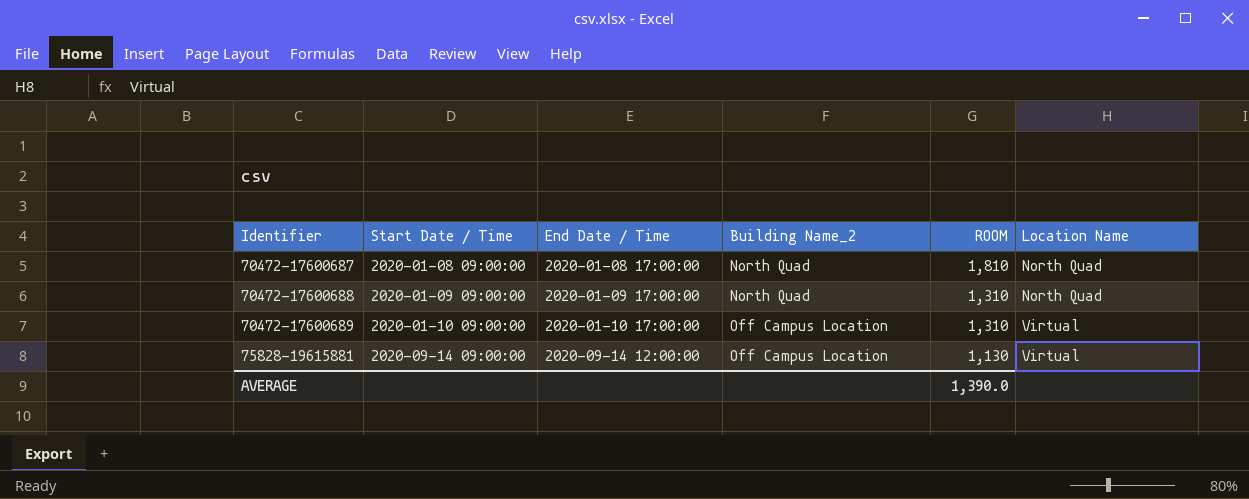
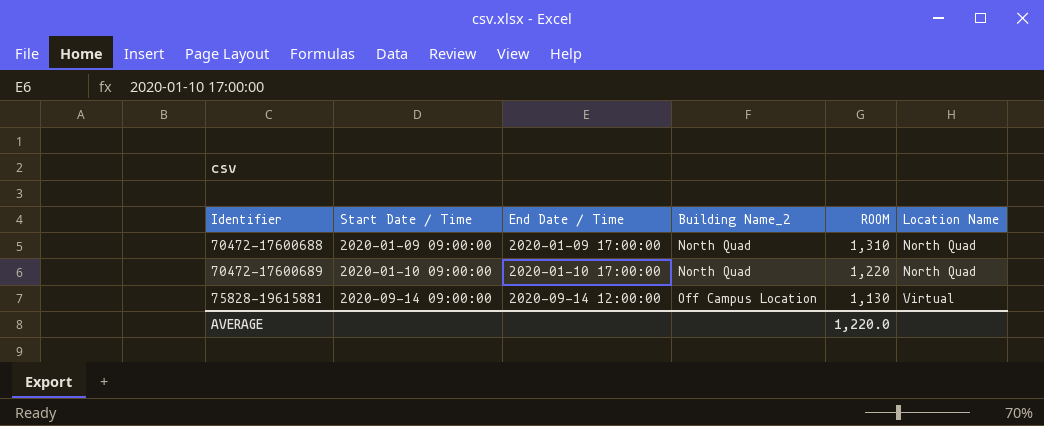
row 70472-17600687: 2020-01-08 09:00:00 | 2020-01-08 17:00:00 | North Quad | 1,810 | North Quad -> none
70472-17600689 | Building Name_2: Off Campus Location -> North Quad
70472-17600689 | ROOM: 1,310 -> 1,220
70472-17600689 | Location Name: Virtual -> North Quad
AVERAGE | ROOM: 1,390.0 -> 1,220.0

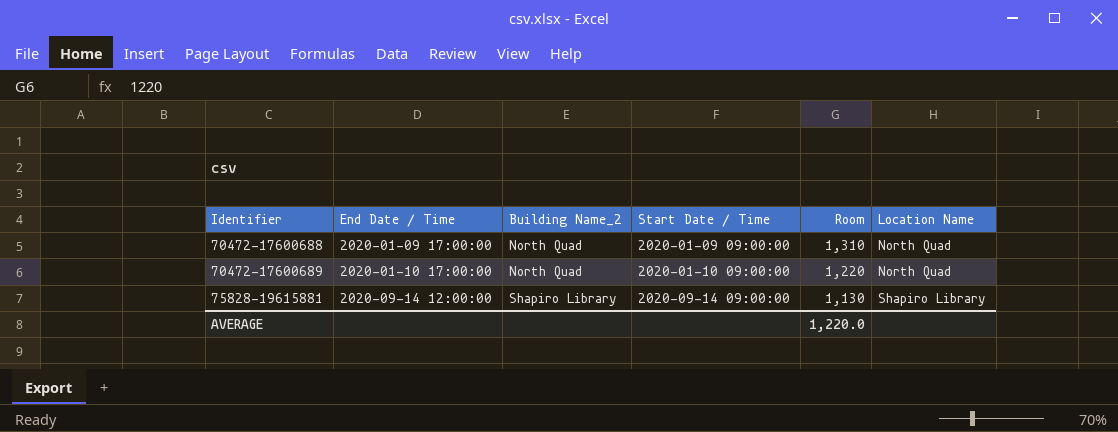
column Start Date / Time | position: 2 -> 4
column name: ROOM -> Room
75828-19615881 | Building Name_2: Off Campus Location -> Shapiro Library
75828-19615881 | Location Name: Virtual -> Shapiro Library

